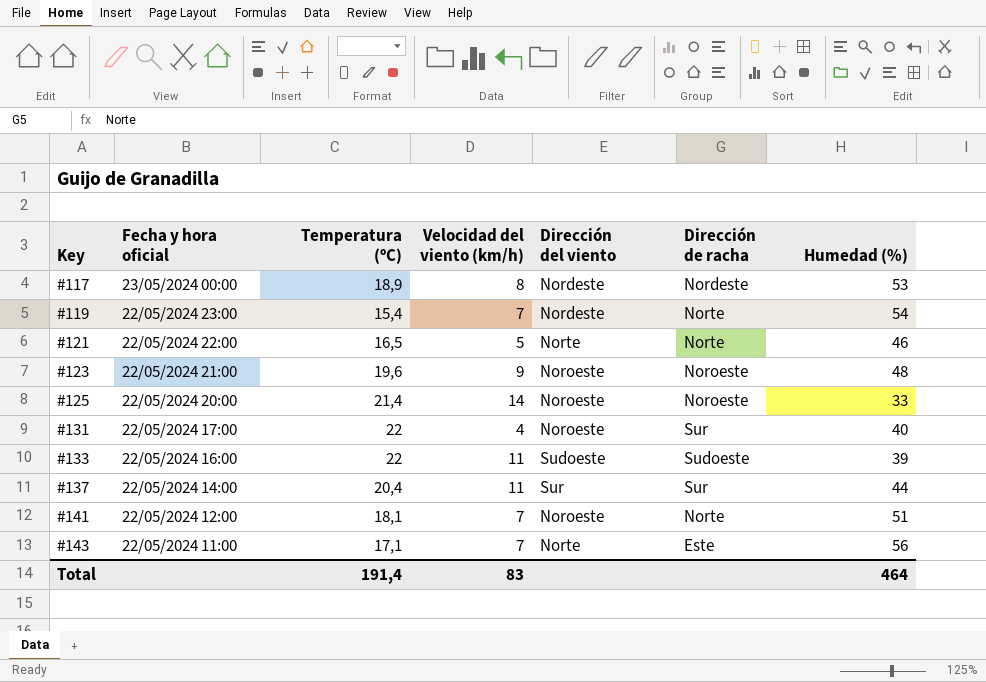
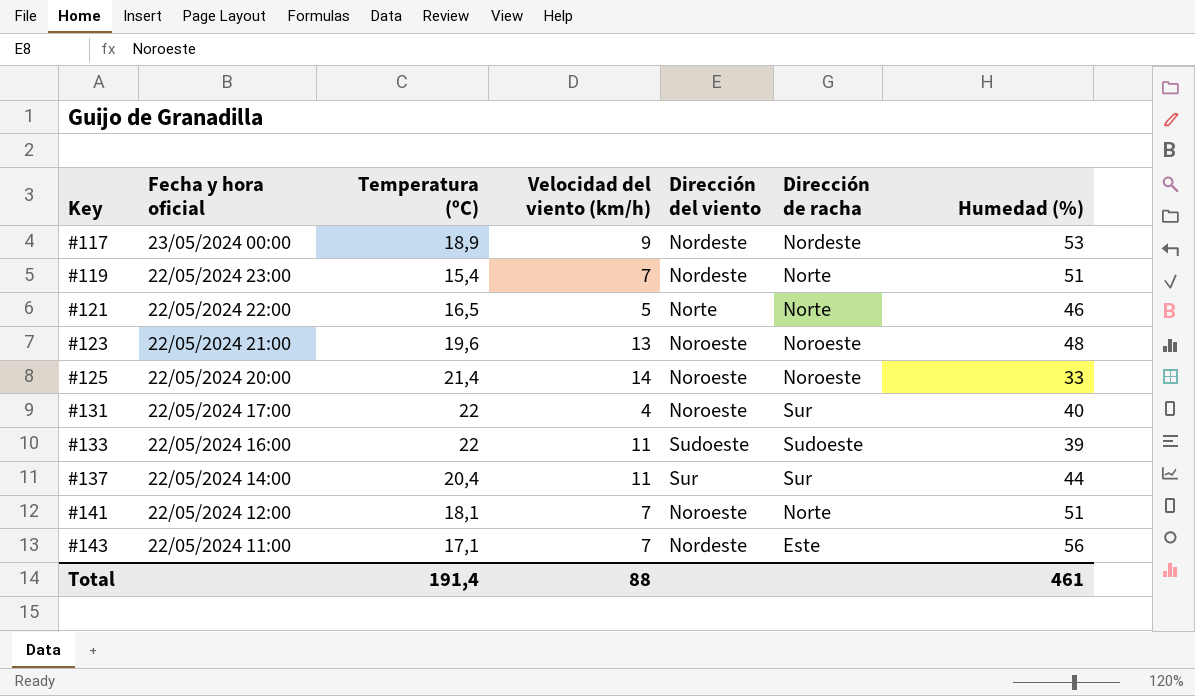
#117 | Velocidad del viento (km/h): 8 -> 9
#119 | Humedad (%): 54 -> 51
#123 | Velocidad del viento (km/h): 9 -> 13
#143 | Dirección del viento: Norte -> Nordeste
Total | Velocidad del viento (km/h): 83 -> 88
Total | Humedad (%): 464 -> 461

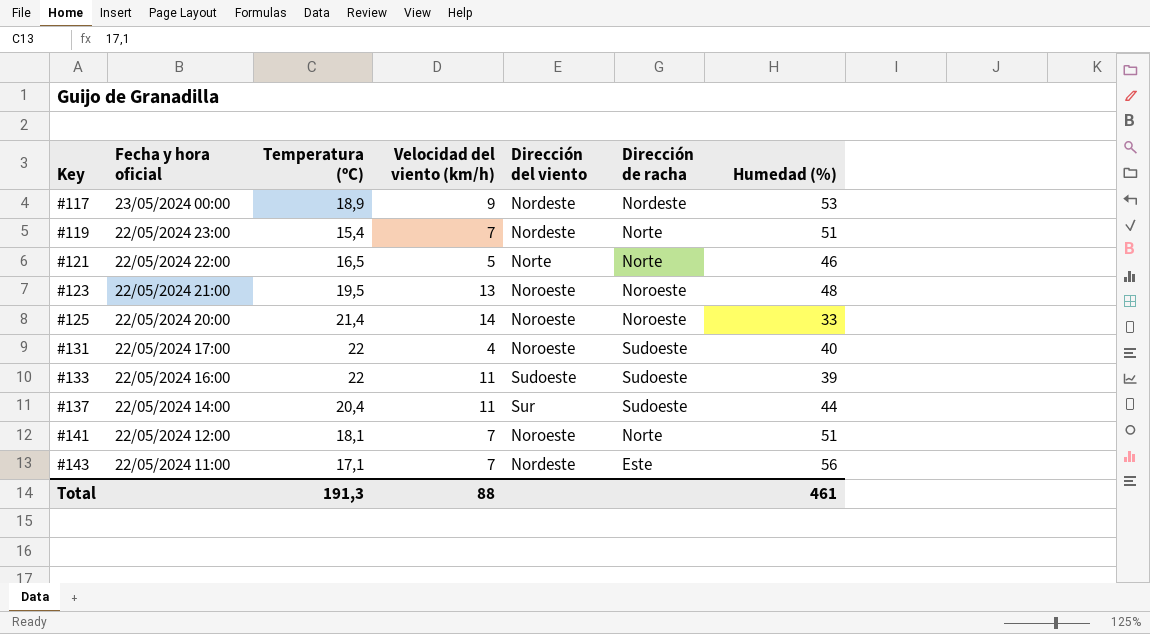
#123 | Temperatura (ºC): 19,6 -> 19,5
#131 | Dirección de racha: Sur -> Sudoeste
#137 | Dirección de racha: Sur -> Sudoeste
Total | Temperatura (ºC): 191,4 -> 191,3

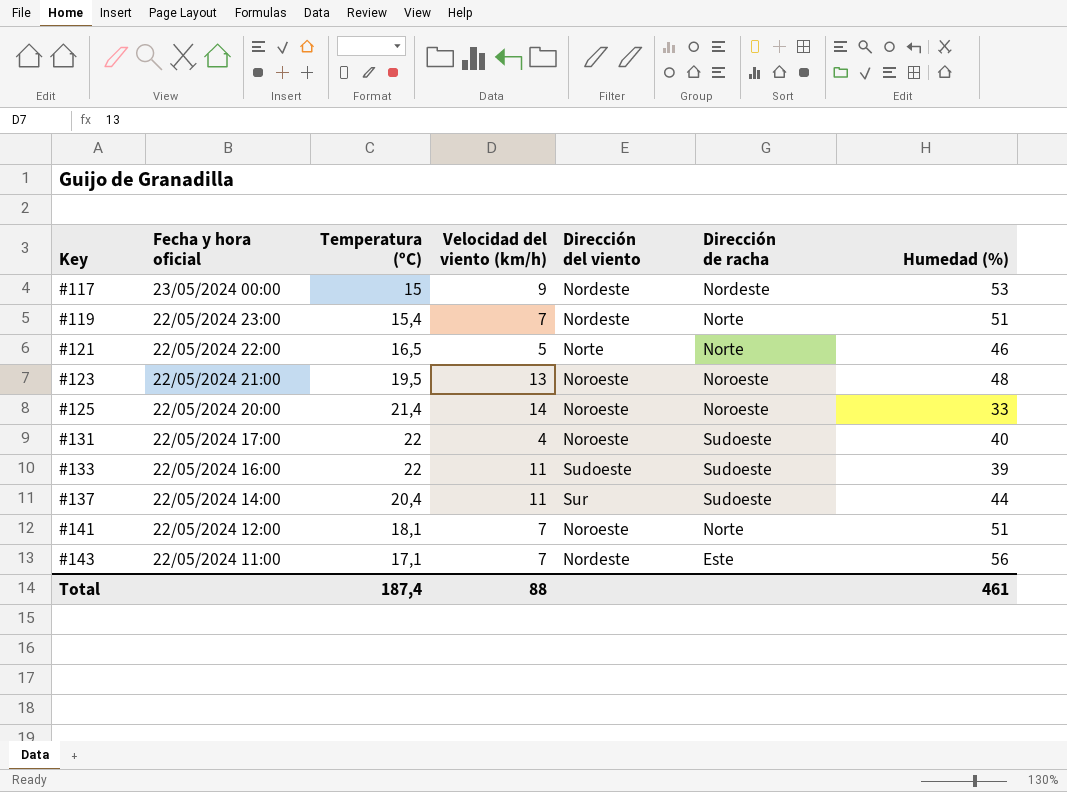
#117 | Temperatura (ºC): 18,9 -> 15
Total | Temperatura (ºC): 191,3 -> 187,4

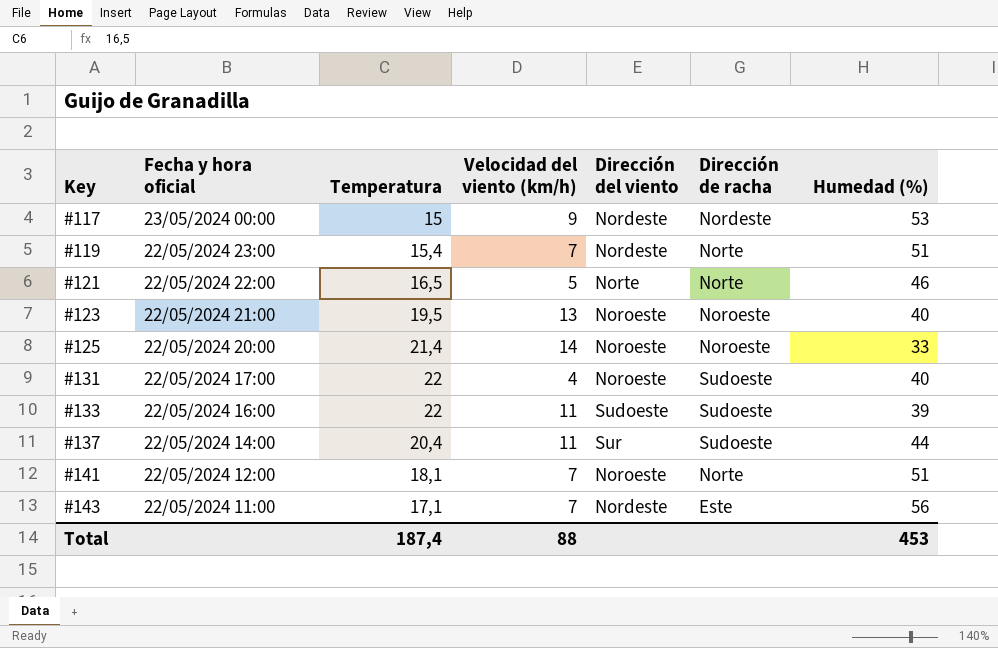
column name: Temperatura (ºC) -> Temperatura
#123 | Humedad (%): 48 -> 40
Total | Humedad (%): 461 -> 453

